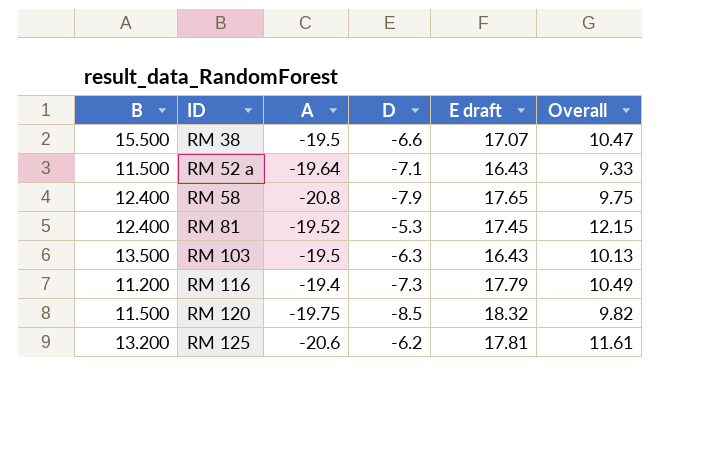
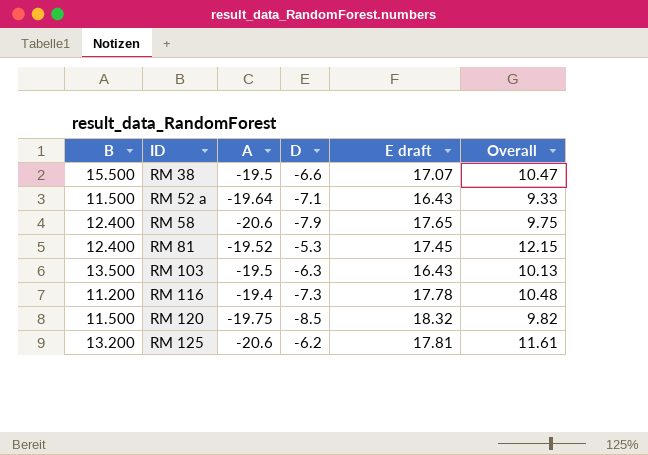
RM 58 | A: -20.8 -> -20.6
RM 116 | E draft: 17.79 -> 17.78
RM 116 | Overall: 10.49 -> 10.48

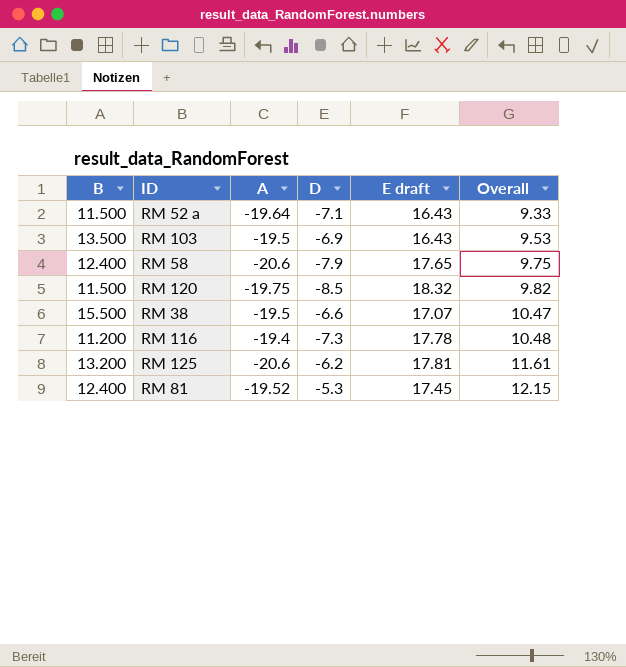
row order: ID ascending -> Overall ascending
RM 103 | D: -6.3 -> -6.9
RM 103 | Overall: 10.13 -> 9.53

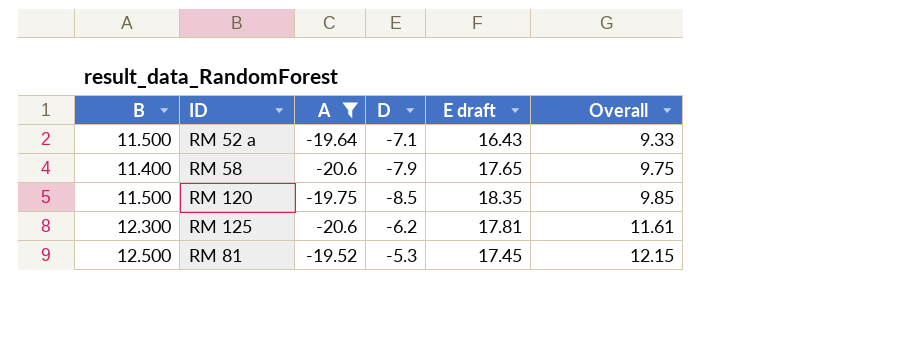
filter: none -> A <= -19.52
RM 58 | B: 12.400 -> 11.400
RM 120 | E draft: 18.32 -> 18.35
RM 120 | Overall: 9.82 -> 9.85
RM 125 | B: 13.200 -> 12.300
RM 81 | B: 12.400 -> 12.500

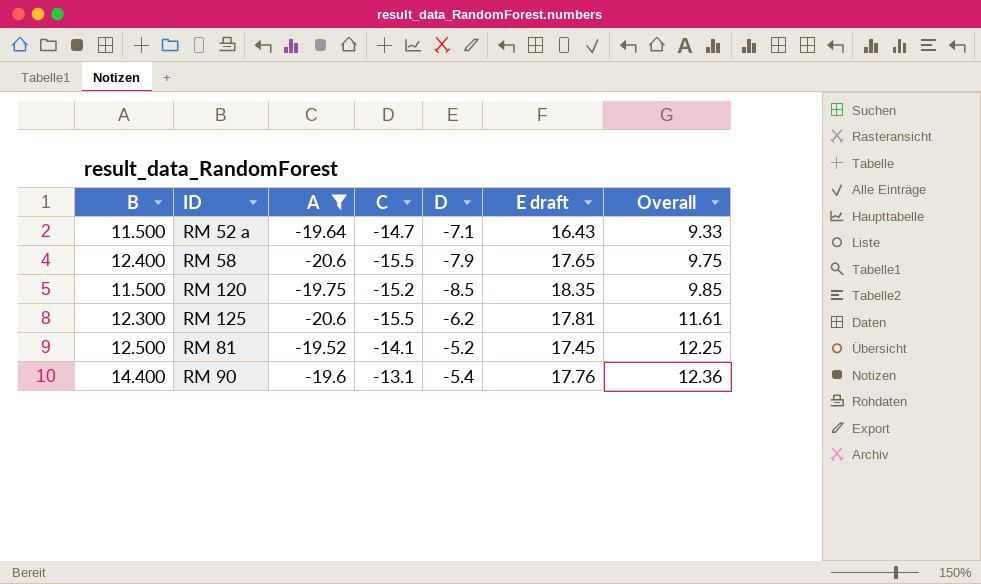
column C | position: none -> 4
RM 58 | B: 11.400 -> 12.400
RM 81 | D: -5.3 -> -5.2
RM 81 | Overall: 12.15 -> 12.25
row RM 90: none -> 14.400 | -19.6 | -13.1 | -5.4 | 17.76 | 12.36

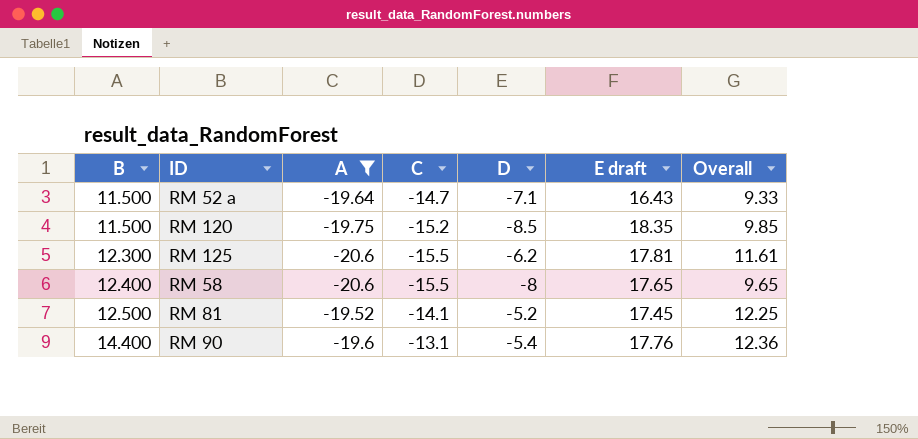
row order: Overall ascending -> B ascending
RM 58 | D: -7.9 -> -8
RM 58 | Overall: 9.75 -> 9.65

